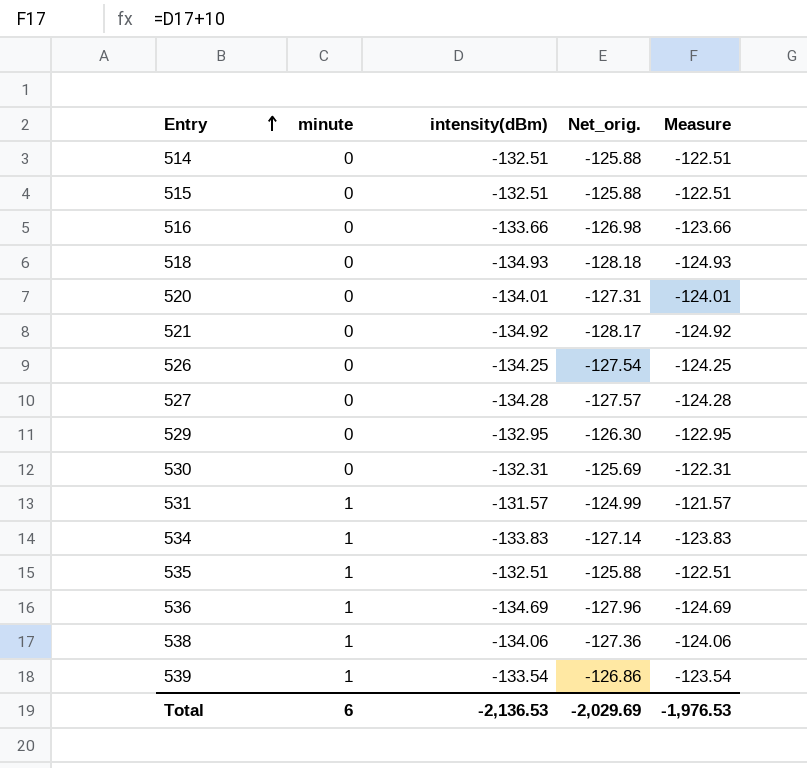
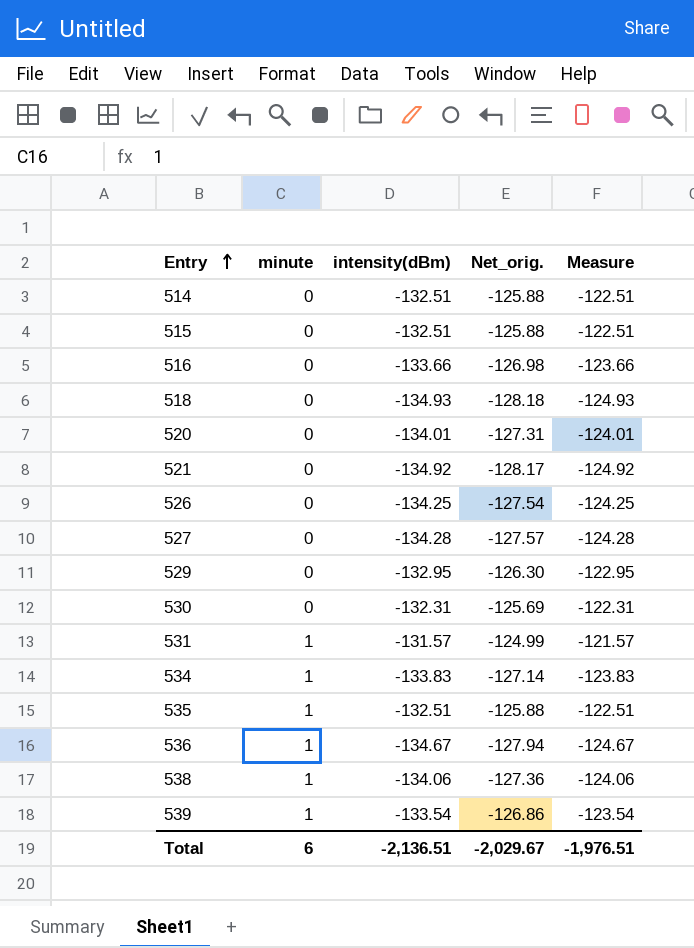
536 | intensity(dBm): -134.69 -> -134.67
536 | Net_orig.: -127.96 -> -127.94
536 | Measure: -124.69 -> -124.67
Total | intensity(dBm): -2,136.53 -> -2,136.51
Total | Net_orig.: -2,029.69 -> -2,029.67
Total | Measure: -1,976.53 -> -1,976.51

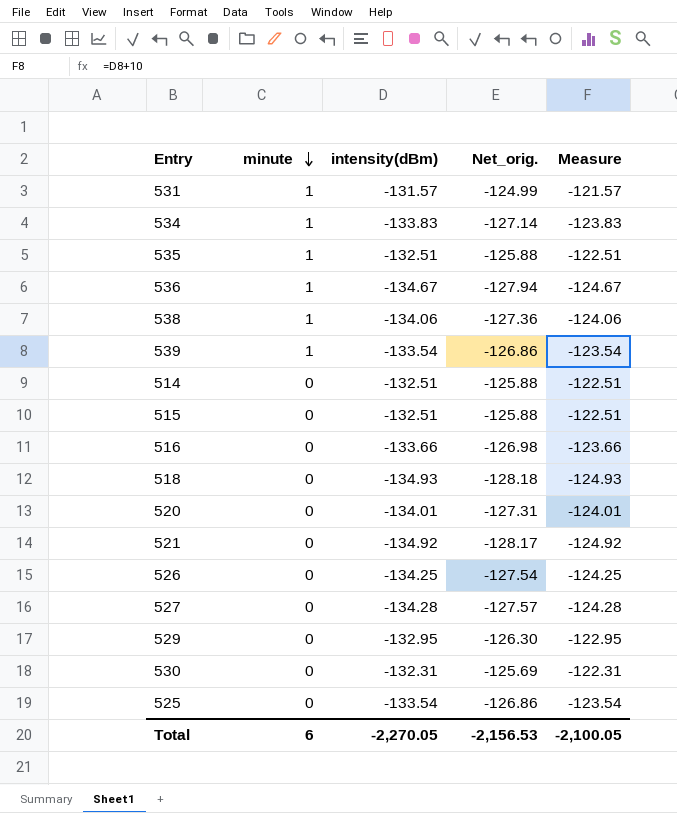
row order: Entry ascending -> minute descending
row 525: none -> 0 | -133.54 | -126.86 | -123.54
Total | intensity(dBm): -2,136.51 -> -2,270.05
Total | Net_orig.: -2,029.67 -> -2,156.53
Total | Measure: -1,976.51 -> -2,100.05

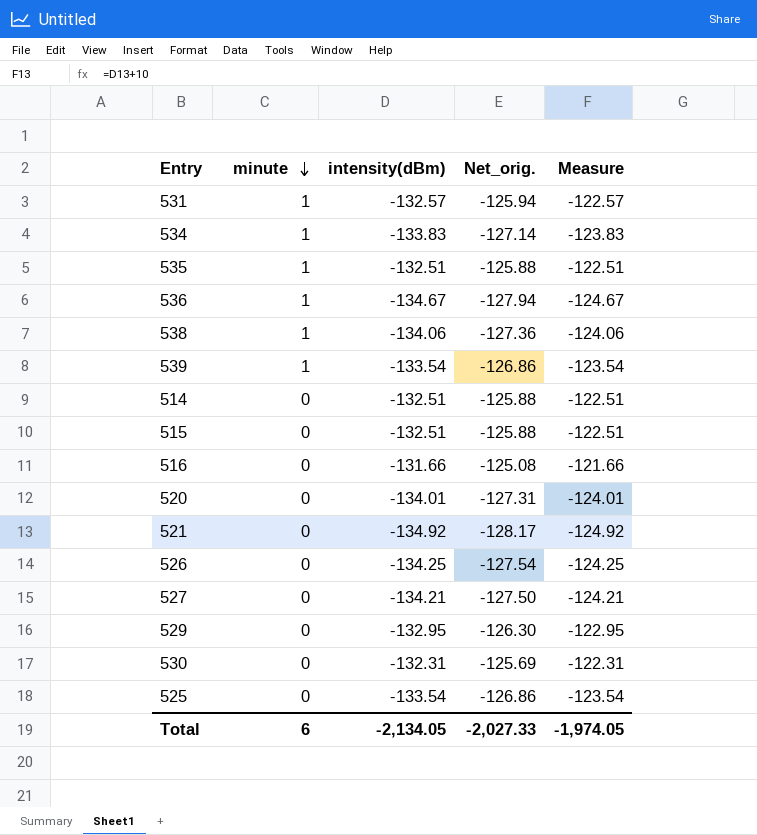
row 518: 0 | -134.93 | -128.18 | -124.93 -> none
531 | intensity(dBm): -131.57 -> -132.57
531 | Net_orig.: -124.99 -> -125.94
531 | Measure: -121.57 -> -122.57
516 | intensity(dBm): -133.66 -> -131.66
516 | Net_orig.: -126.98 -> -125.08
516 | Measure: -123.66 -> -121.66
527 | intensity(dBm): -134.28 -> -134.21
527 | Net_orig.: -127.57 -> -127.50
527 | Measure: -124.28 -> -124.21
Total | intensity(dBm): -2,270.05 -> -2,134.05
Total | Net_orig.: -2,156.53 -> -2,027.33
Total | Measure: -2,100.05 -> -1,974.05

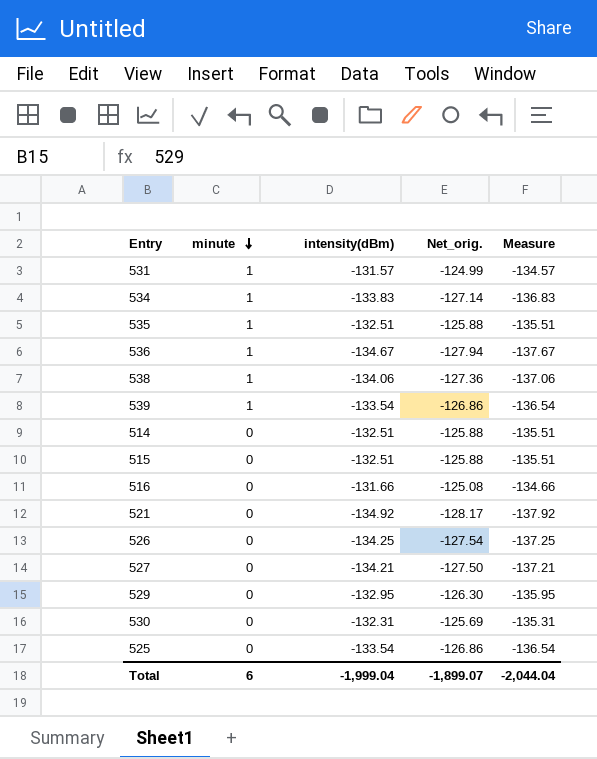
column Measure | formula: [intensity(dBm)] + 10 -> [intensity(dBm)] - 3
row 520: 0 | -134.01 | -127.31 | -124.01 -> none
531 | intensity(dBm): -132.57 -> -131.57
531 | Net_orig.: -125.94 -> -124.99
Total | intensity(dBm): -2,134.05 -> -1,999.04
Total | Net_orig.: -2,027.33 -> -1,899.07
Total | Measure: -1,974.05 -> -2,044.04

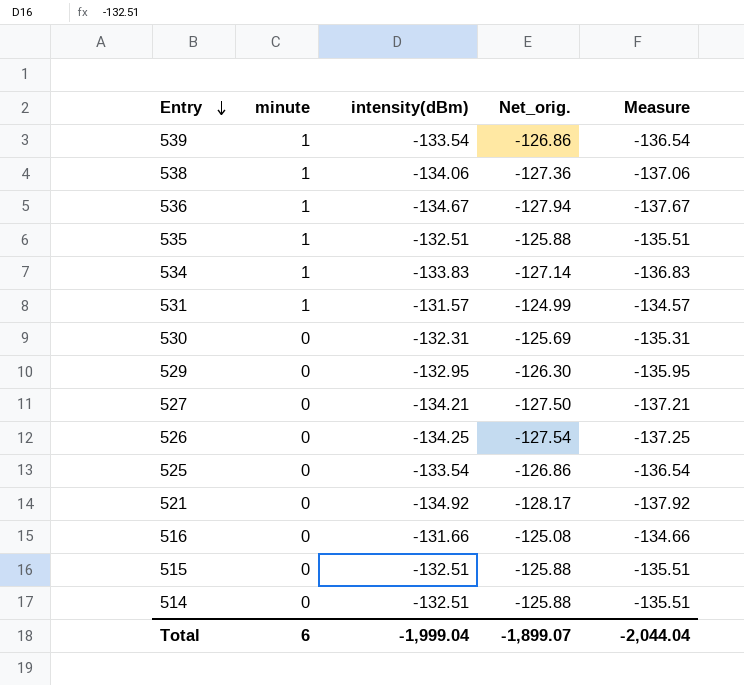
row order: minute descending -> Entry descending

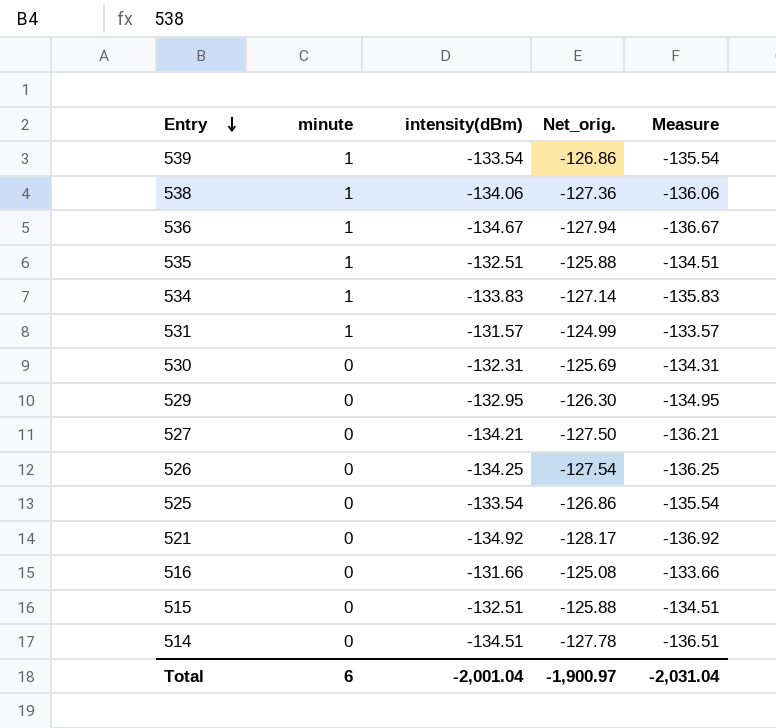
column Measure | formula: [intensity(dBm)] - 3 -> [intensity(dBm)] - 2
514 | intensity(dBm): -132.51 -> -134.51
514 | Net_orig.: -125.88 -> -127.78
Total | intensity(dBm): -1,999.04 -> -2,001.04
Total | Net_orig.: -1,899.07 -> -1,900.97
Total | Measure: -2,044.04 -> -2,031.04

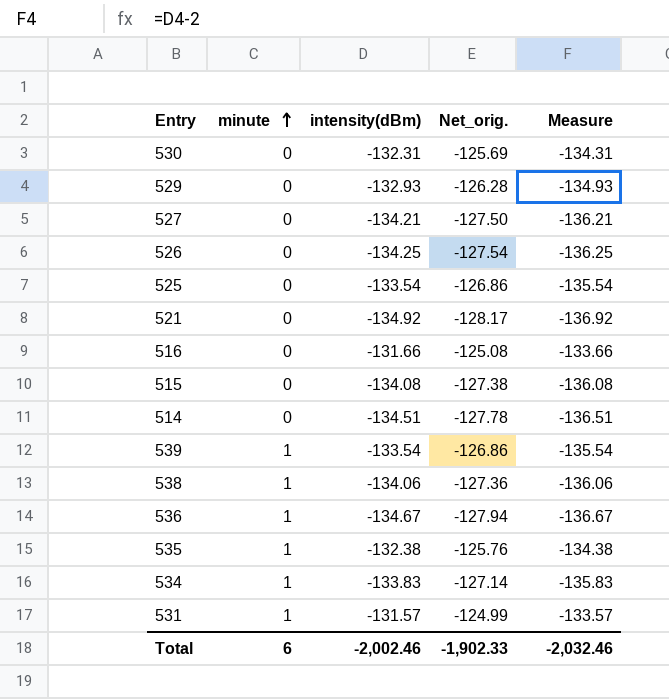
row order: Entry descending -> minute ascending
529 | intensity(dBm): -132.95 -> -132.93
529 | Net_orig.: -126.30 -> -126.28
529 | Measure: -134.95 -> -134.93
515 | intensity(dBm): -132.51 -> -134.08
515 | Net_orig.: -125.88 -> -127.38
515 | Measure: -134.51 -> -136.08
535 | intensity(dBm): -132.51 -> -132.38
535 | Net_orig.: -125.88 -> -125.76
535 | Measure: -134.51 -> -134.38
Total | intensity(dBm): -2,001.04 -> -2,002.46
Total | Net_orig.: -1,900.97 -> -1,902.33
Total | Measure: -2,031.04 -> -2,032.46

